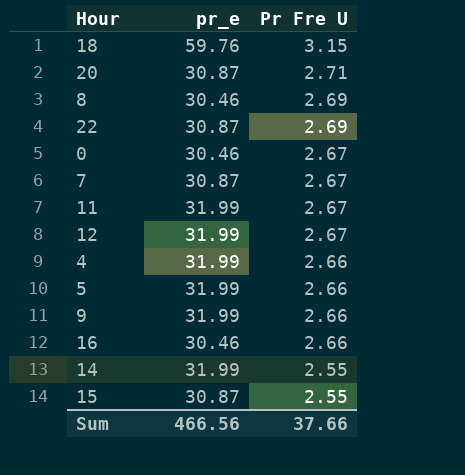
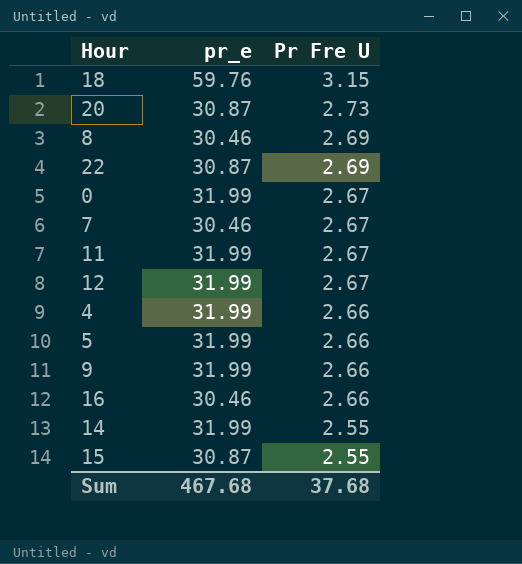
20 | Pr Fre U: 2.71 -> 2.73
0 | pr_e: 30.46 -> 31.99
7 | pr_e: 30.87 -> 30.46
Sum | pr_e: 466.56 -> 467.68
Sum | Pr Fre U: 37.66 -> 37.68

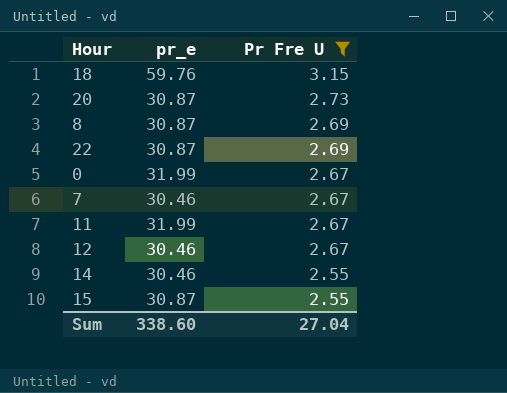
filter: none -> Pr Fre U != 2.66
8 | pr_e: 30.46 -> 30.87
12 | pr_e: 31.99 -> 30.46
14 | pr_e: 31.99 -> 30.46
Sum | pr_e: 467.68 -> 338.60
Sum | Pr Fre U: 37.68 -> 27.04

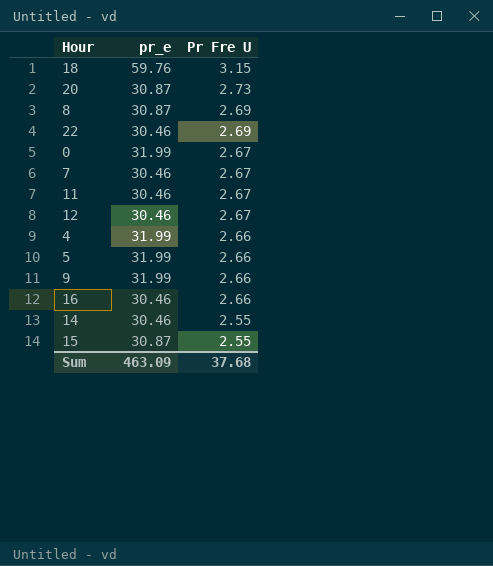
filter: Pr Fre U != 2.66 -> none
22 | pr_e: 30.87 -> 30.46
11 | pr_e: 31.99 -> 30.46
Sum | pr_e: 338.60 -> 463.09
Sum | Pr Fre U: 27.04 -> 37.68

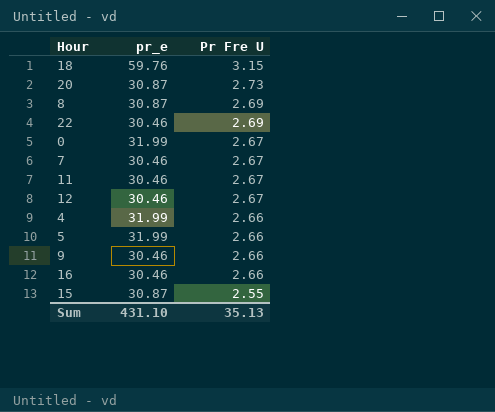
row 14: 30.46 | 2.55 -> none
9 | pr_e: 31.99 -> 30.46
Sum | pr_e: 463.09 -> 431.10
Sum | Pr Fre U: 37.68 -> 35.13

